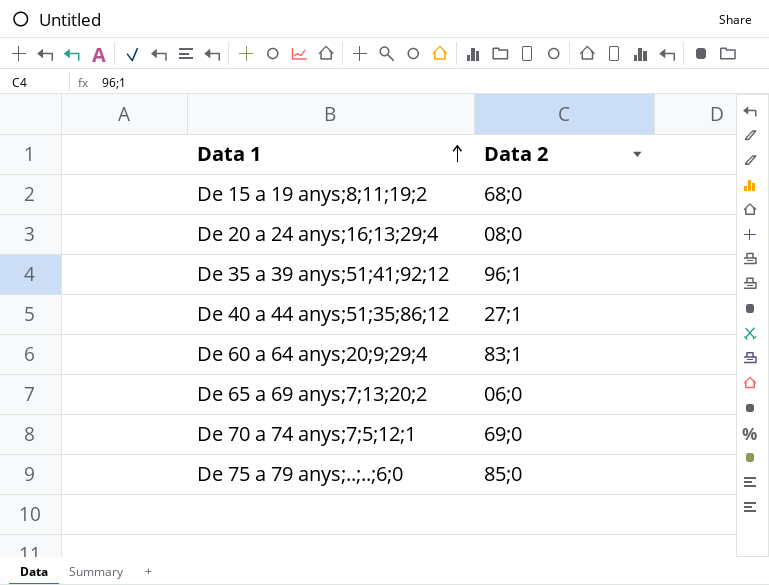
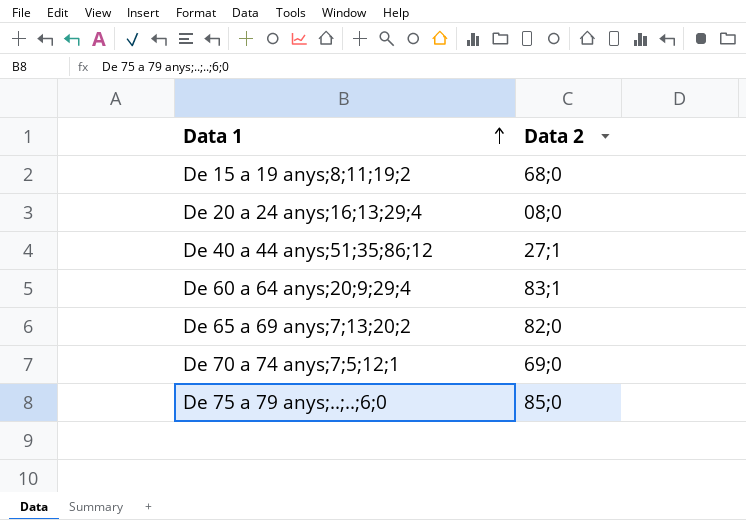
row De 35 a 39 anys;51;41;92;12: 96;1 -> none
De 65 a 69 anys;7;13;20;2 | Data 2: 06;0 -> 82;0

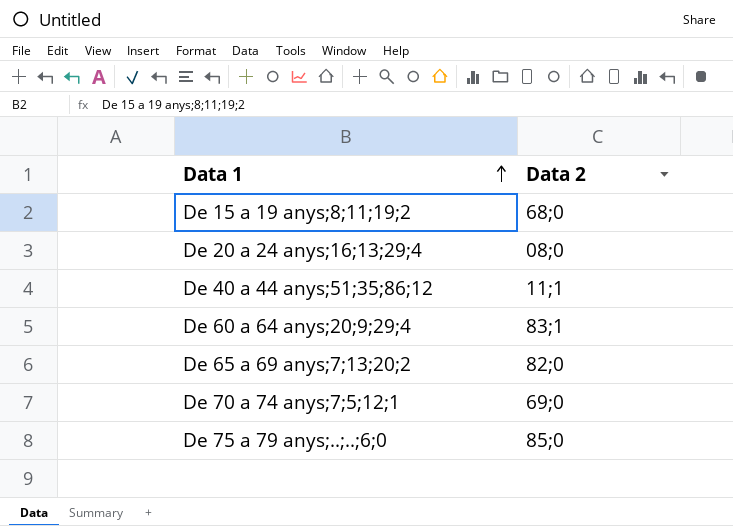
De 40 a 44 anys;51;35;86;12 | Data 2: 27;1 -> 11;1

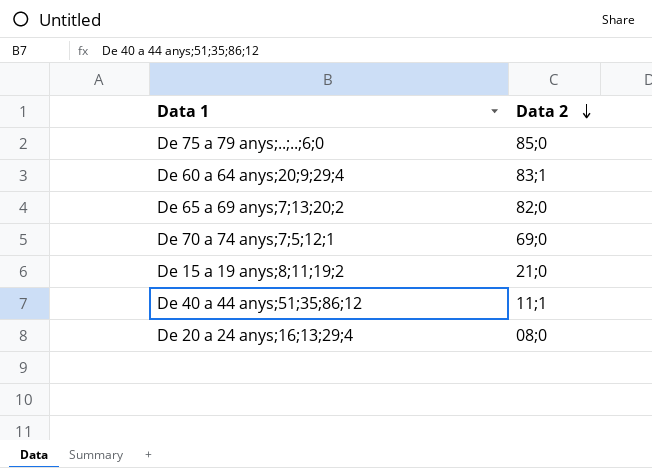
row order: Data 1 ascending -> Data 2 descending
De 15 a 19 anys;8;11;19;2 | Data 2: 68;0 -> 21;0

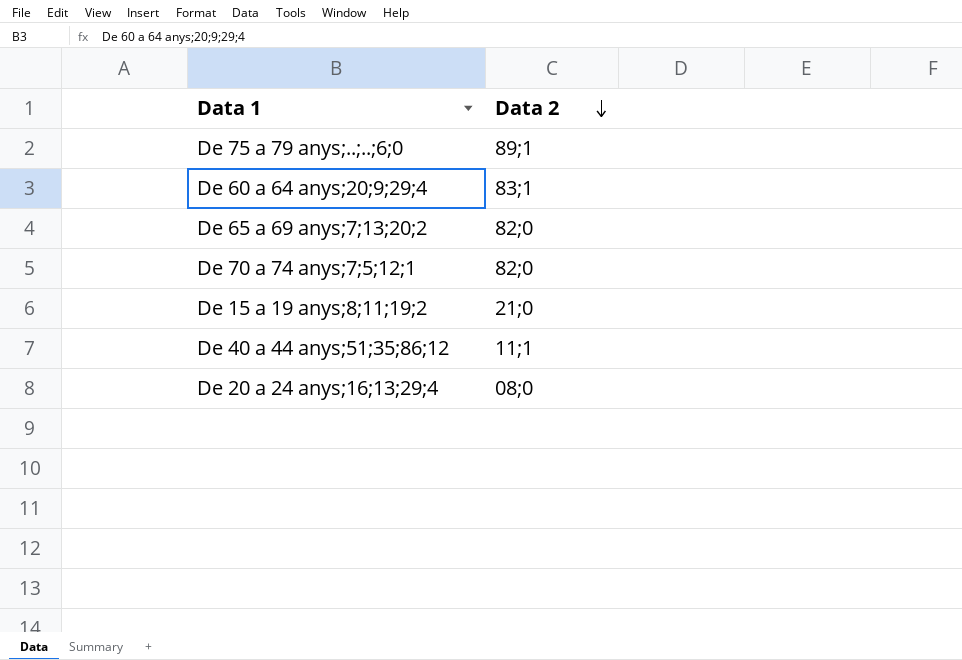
De 75 a 79 anys;..;..;6;0 | Data 2: 85;0 -> 89;1
De 70 a 74 anys;7;5;12;1 | Data 2: 69;0 -> 82;0

